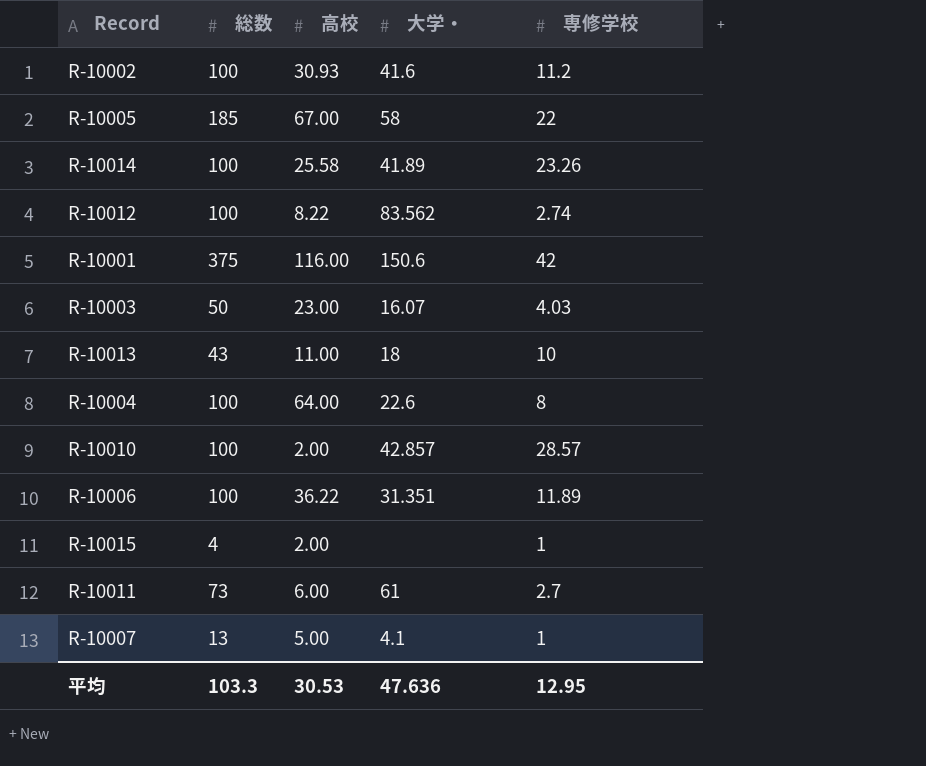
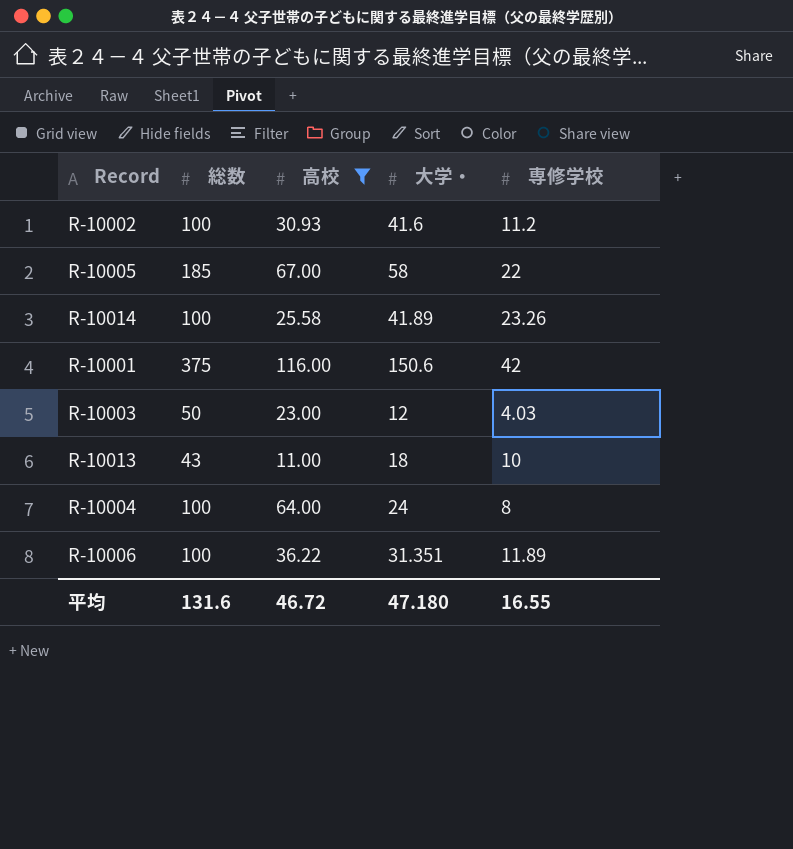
filter: none -> 高校 >= 11.00
R-10003 | 大学・: 16.07 -> 12
R-10004 | 大学・: 22.6 -> 24
平均 | 総数: 103.3 -> 131.6
平均 | 高校: 30.53 -> 46.72
平均 | 大学・: 47.636 -> 47.180
平均 | 専修学校: 12.95 -> 16.55

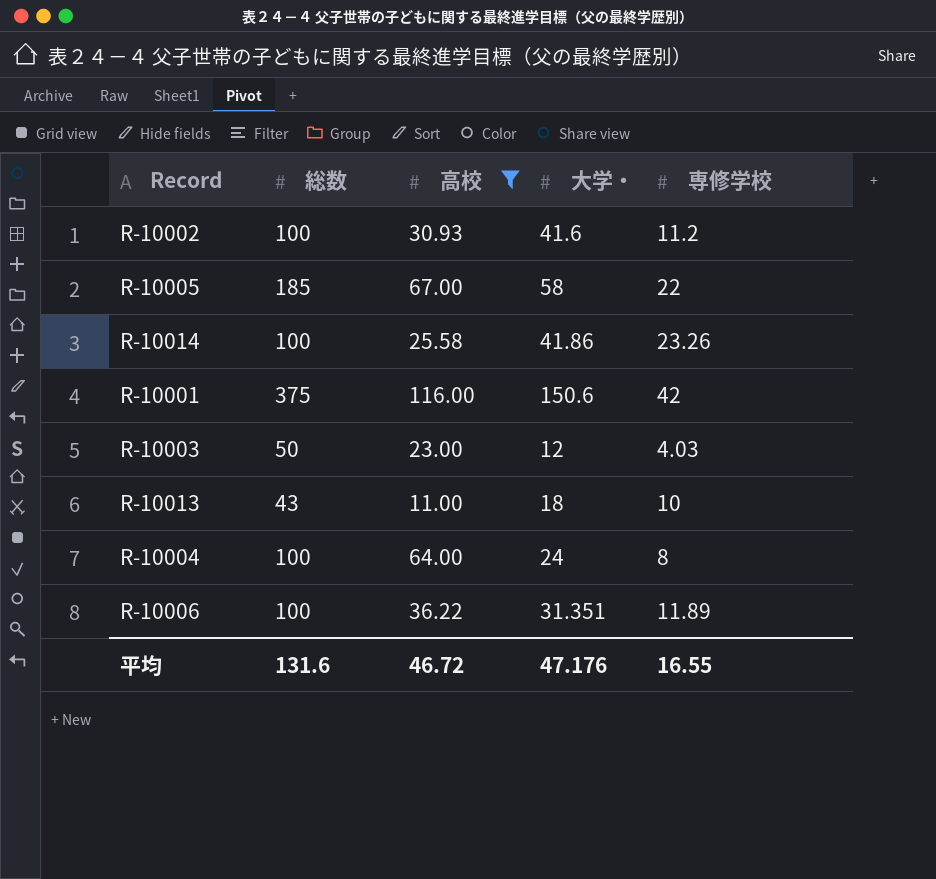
R-10014 | 大学・: 41.89 -> 41.86
平均 | 大学・: 47.180 -> 47.176

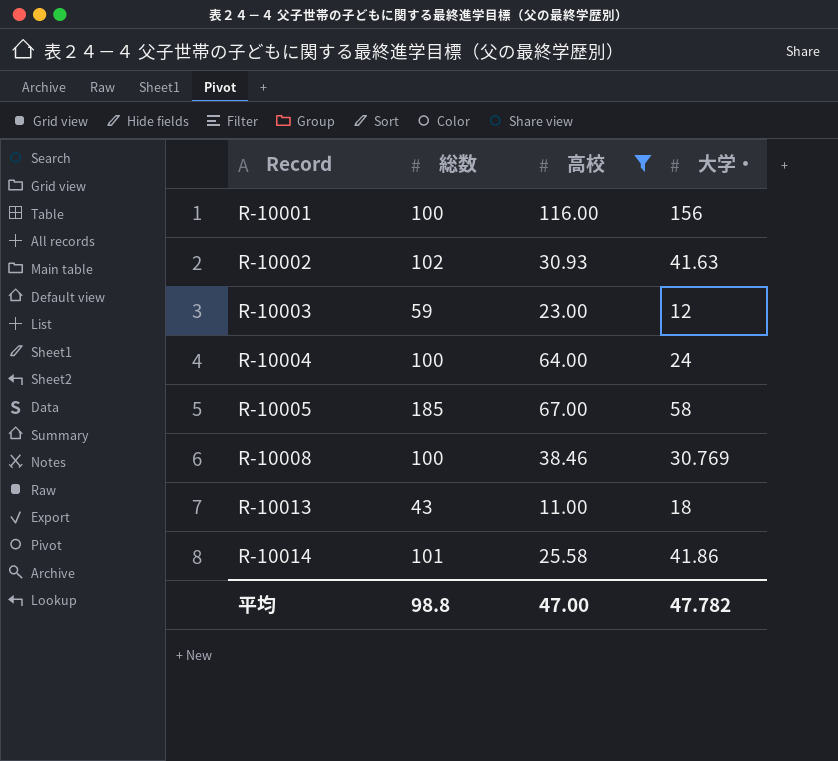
row order: none -> Record ascending
column 専修学校 | position: 5 -> none
row R-10006: 100 | 36.22 | 31.351 | 11.89 -> none
R-10001 | 総数: 375 -> 100
R-10001 | 大学・: 150.6 -> 156
R-10002 | 総数: 100 -> 102
R-10002 | 大学・: 41.6 -> 41.63
R-10003 | 総数: 50 -> 59
row R-10008: none -> 100 | 38.46 | 30.769
R-10014 | 総数: 100 -> 101
平均 | 総数: 131.6 -> 98.8
平均 | 高校: 46.72 -> 47.00
平均 | 大学・: 47.176 -> 47.782

